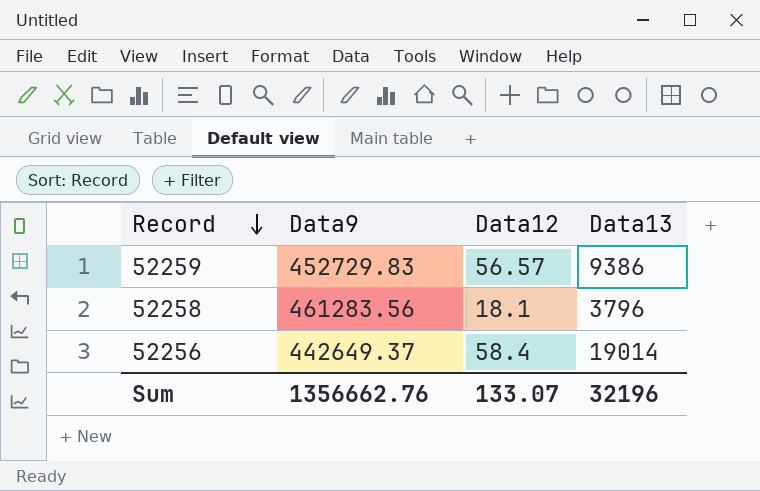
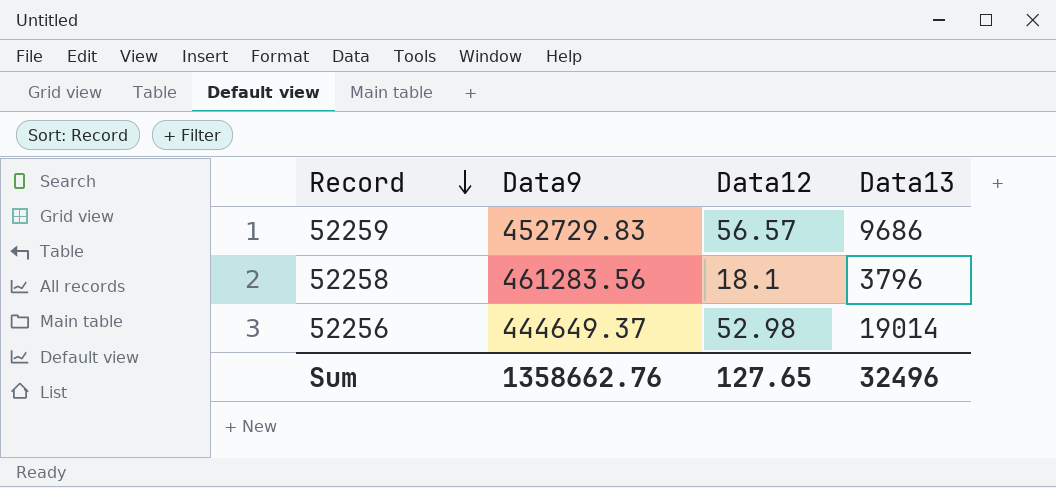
52259 | Data13: 9386 -> 9686
52256 | Data9: 442649.37 -> 444649.37
52256 | Data12: 58.4 -> 52.98
Sum | Data9: 1356662.76 -> 1358662.76
Sum | Data12: 133.07 -> 127.65
Sum | Data13: 32196 -> 32496

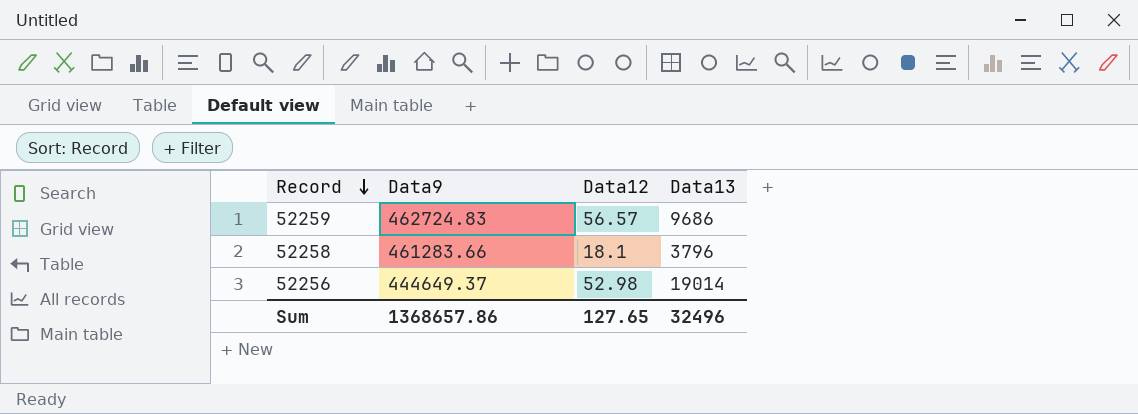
52259 | Data9: 452729.83 -> 462724.83
52258 | Data9: 461283.56 -> 461283.66
Sum | Data9: 1358662.76 -> 1368657.86

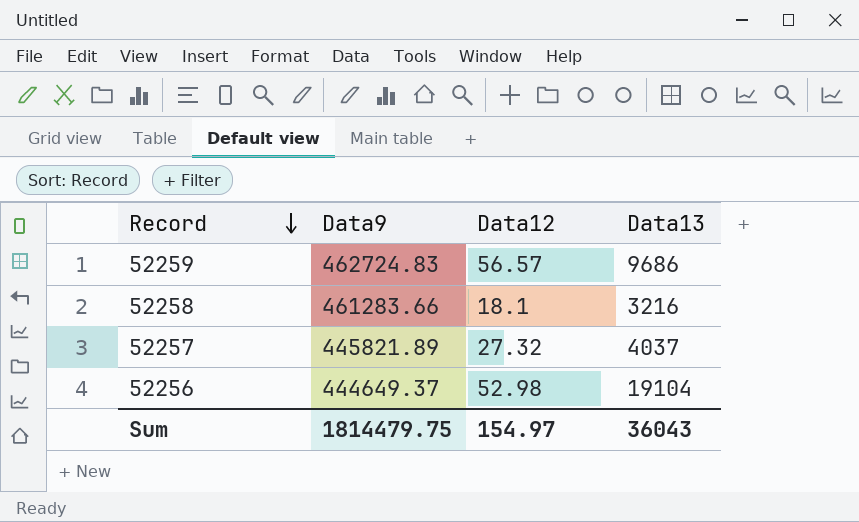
52258 | Data13: 3796 -> 3216
row 52257: none -> 445821.89 | 27.32 | 4037
52256 | Data13: 19014 -> 19104
Sum | Data9: 1368657.86 -> 1814479.75
Sum | Data12: 127.65 -> 154.97
Sum | Data13: 32496 -> 36043

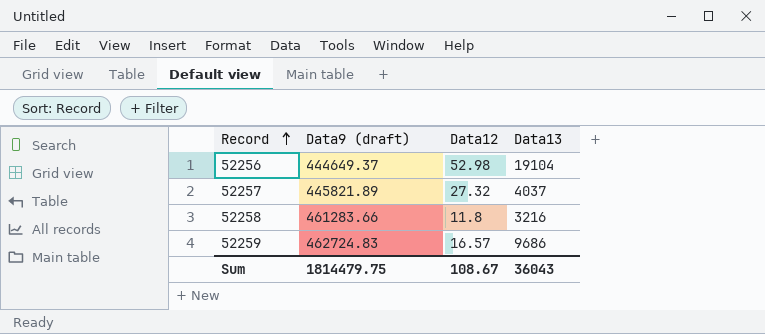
row order: Record descending -> Record ascending
column name: Data9 -> Data9 (draft)
52258 | Data12: 18.1 -> 11.8
52259 | Data12: 56.57 -> 16.57
Sum | Data12: 154.97 -> 108.67

